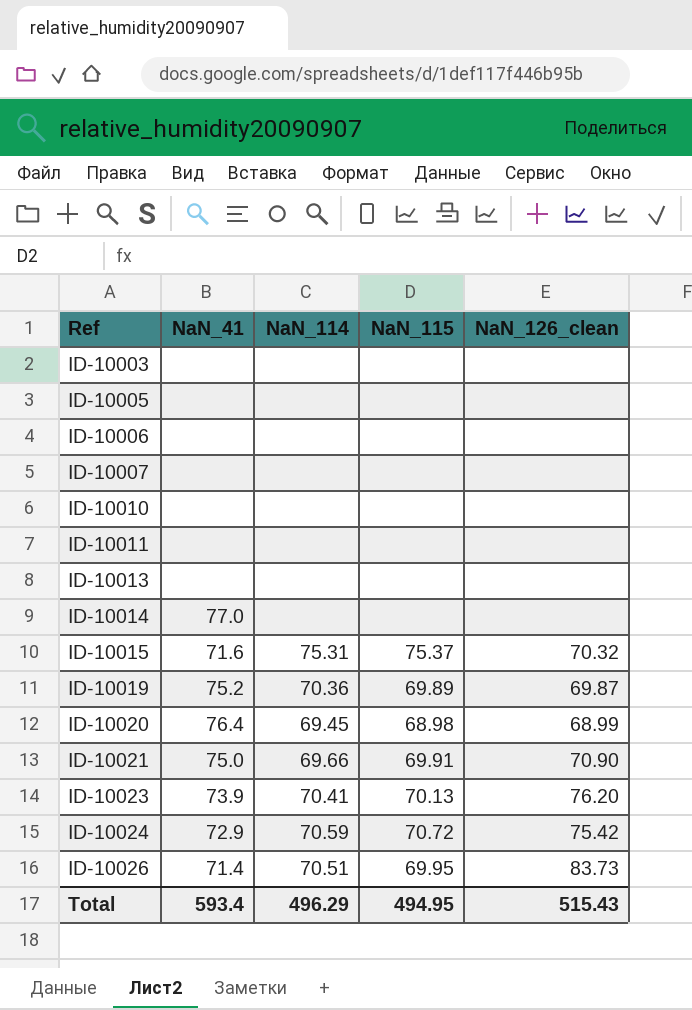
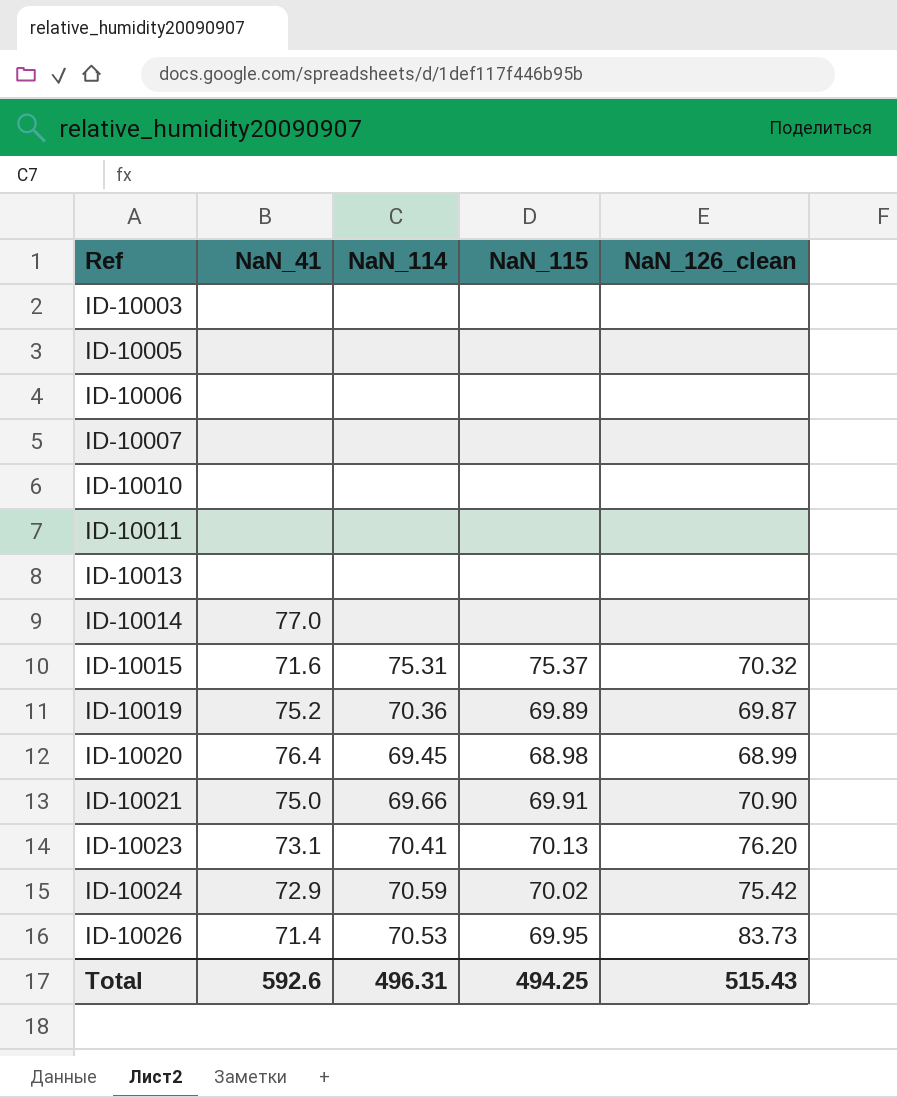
ID-10023 | NaN_41: 73.9 -> 73.1
ID-10024 | NaN_115: 70.72 -> 70.02
ID-10026 | NaN_114: 70.51 -> 70.53
Total | NaN_41: 593.4 -> 592.6
Total | NaN_114: 496.29 -> 496.31
Total | NaN_115: 494.95 -> 494.25

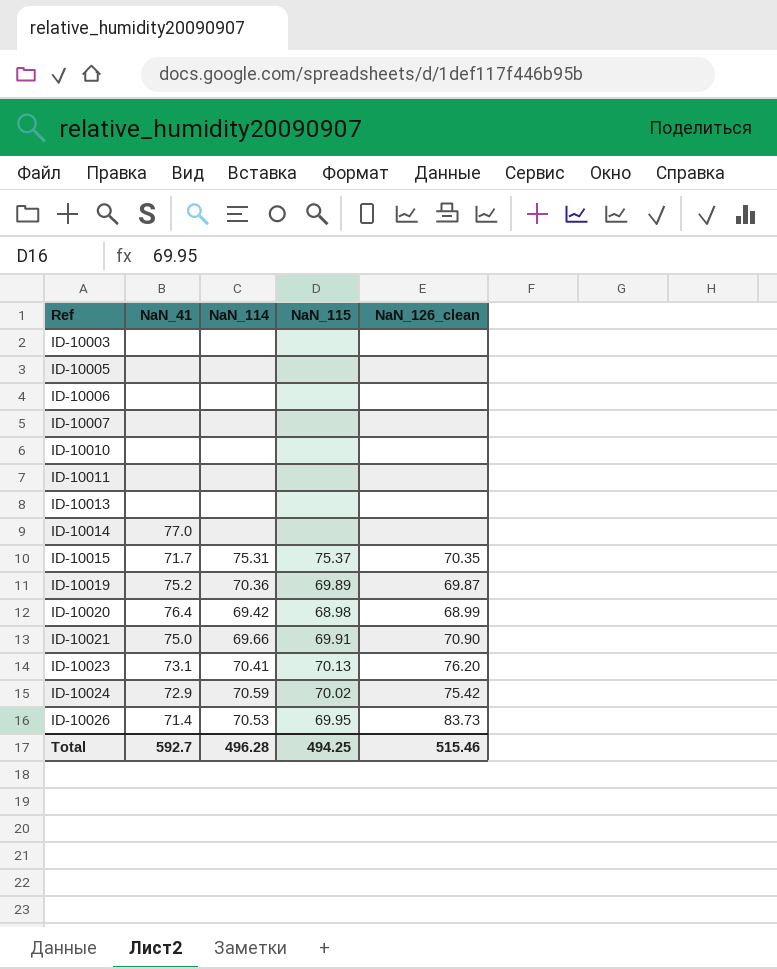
ID-10015 | NaN_41: 71.6 -> 71.7
ID-10015 | NaN_126_clean: 70.32 -> 70.35
ID-10020 | NaN_114: 69.45 -> 69.42
Total | NaN_41: 592.6 -> 592.7
Total | NaN_114: 496.31 -> 496.28
Total | NaN_126_clean: 515.43 -> 515.46

